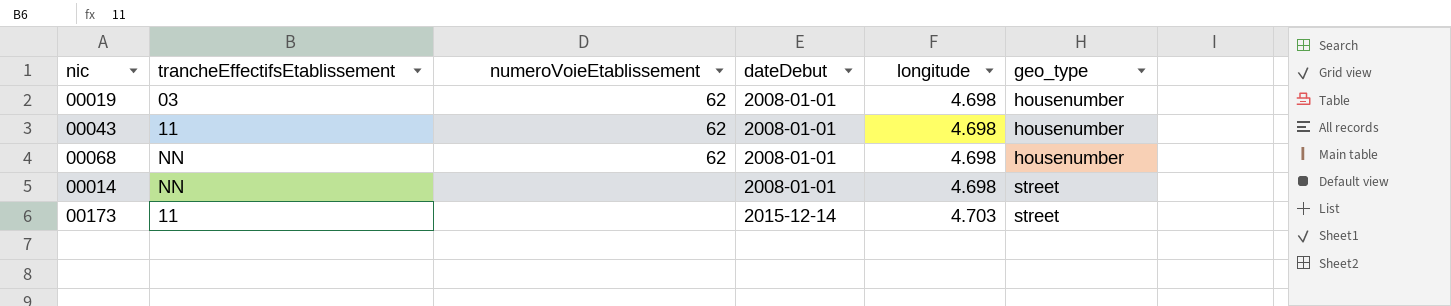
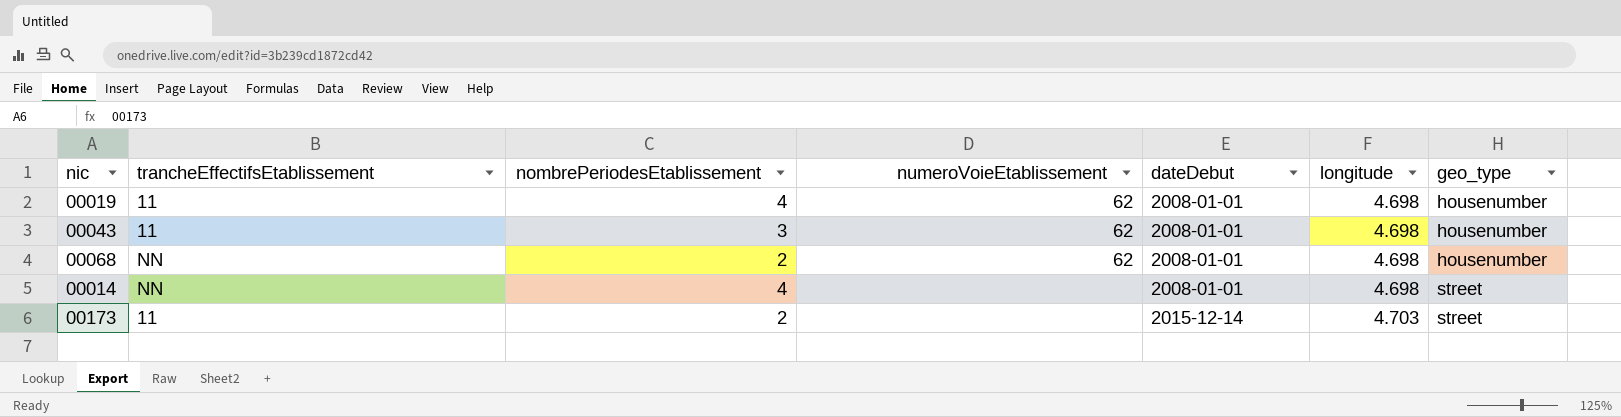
column nombrePeriodesEtablissement | position: none -> 3
00019 | trancheEffectifsEtablissement: 03 -> 11

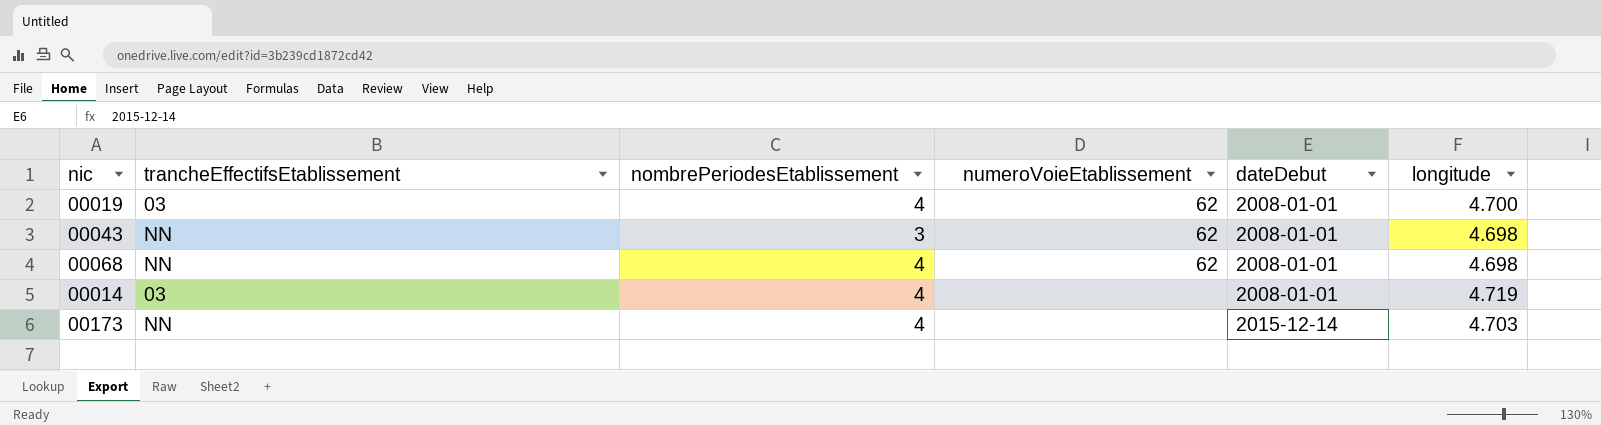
column geo_type | position: 7 -> none
00019 | trancheEffectifsEtablissement: 11 -> 03
00019 | longitude: 4.698 -> 4.700
00043 | trancheEffectifsEtablissement: 11 -> NN
00068 | nombrePeriodesEtablissement: 2 -> 4
00014 | trancheEffectifsEtablissement: NN -> 03
00014 | longitude: 4.698 -> 4.719
00173 | trancheEffectifsEtablissement: 11 -> NN
00173 | nombrePeriodesEtablissement: 2 -> 4

